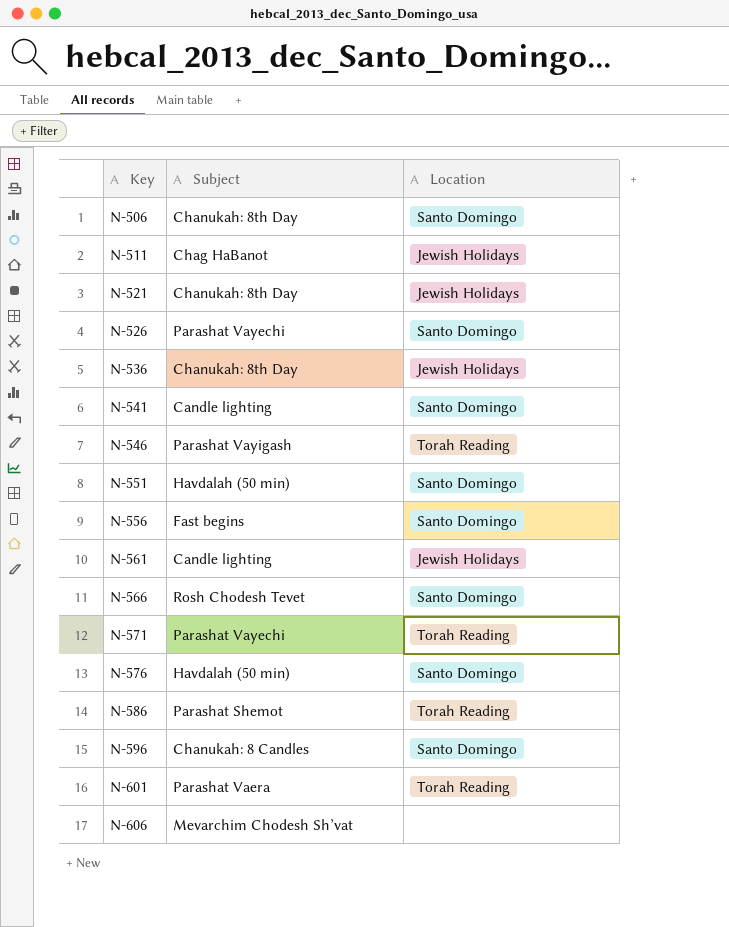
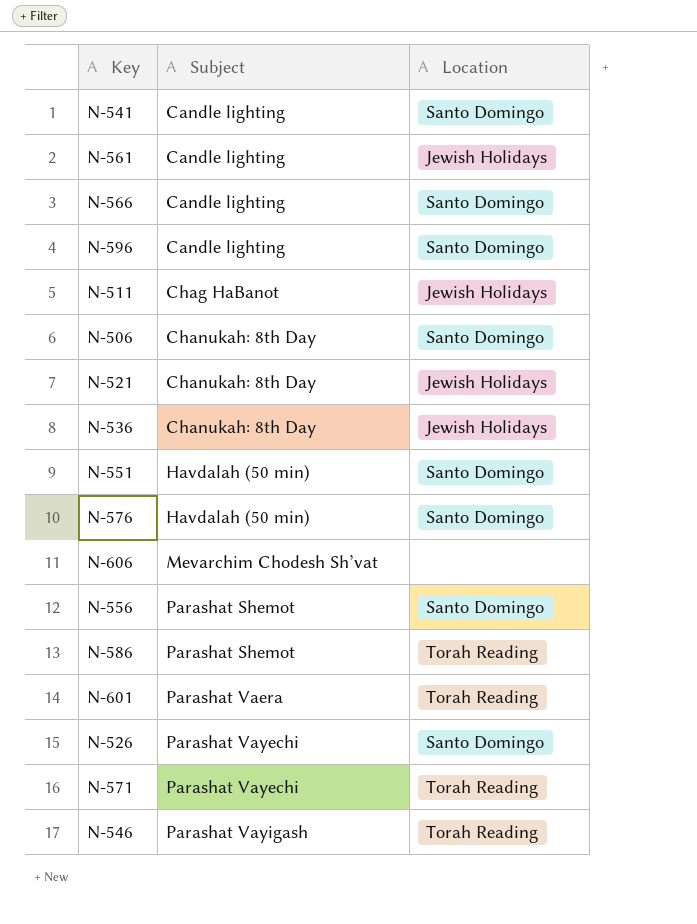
row order: Key ascending -> Subject ascending
N-566 | Subject: Rosh Chodesh Tevet -> Candle lighting
N-596 | Subject: Chanukah: 8 Candles -> Candle lighting
N-556 | Subject: Fast begins -> Parashat Shemot

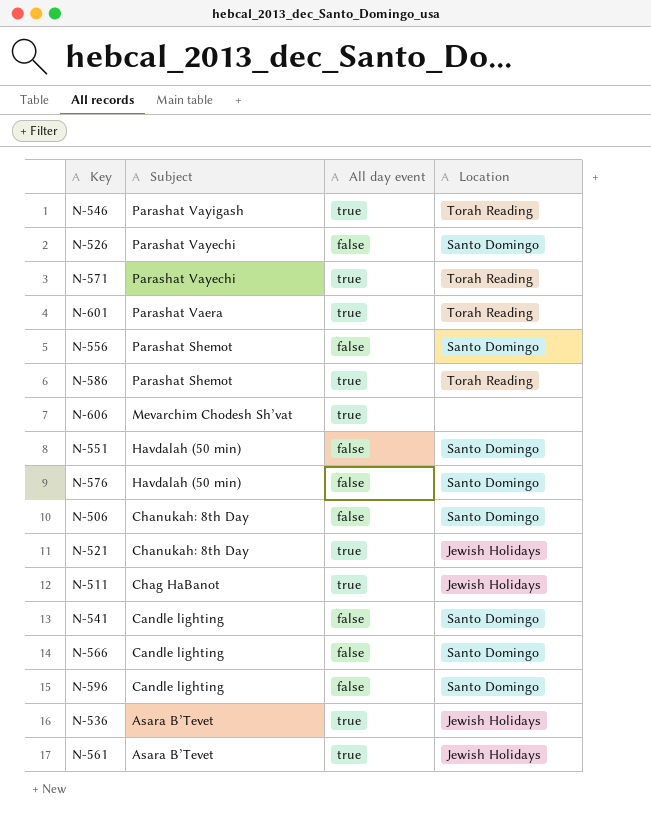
row order: Subject ascending -> Subject descending
column All day event | position: none -> 3
N-536 | Subject: Chanukah: 8th Day -> Asara B’Tevet
N-561 | Subject: Candle lighting -> Asara B’Tevet

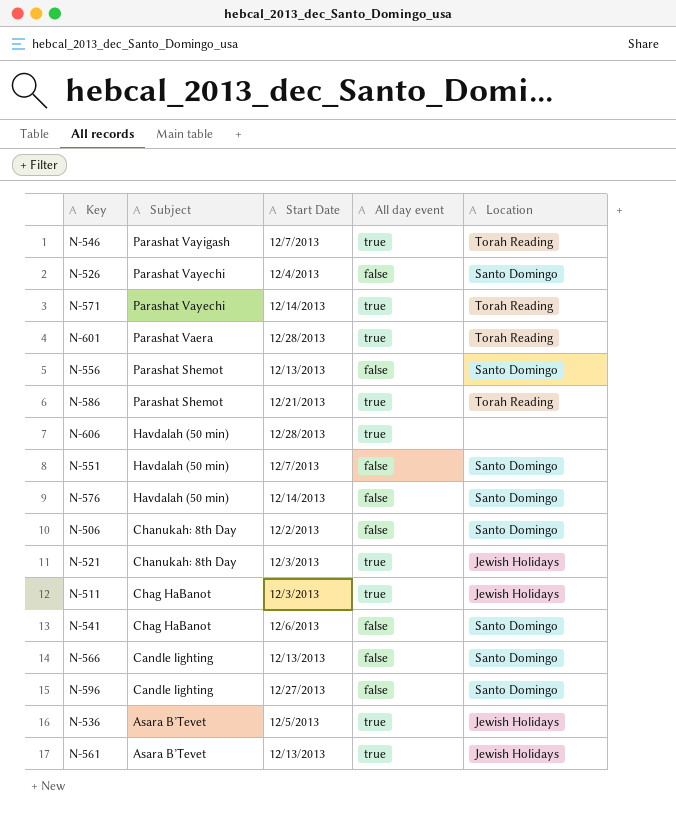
column Start Date | position: none -> 3
N-606 | Subject: Mevarchim Chodesh Sh’vat -> Havdalah (50 min)
N-541 | Subject: Candle lighting -> Chag HaBanot

